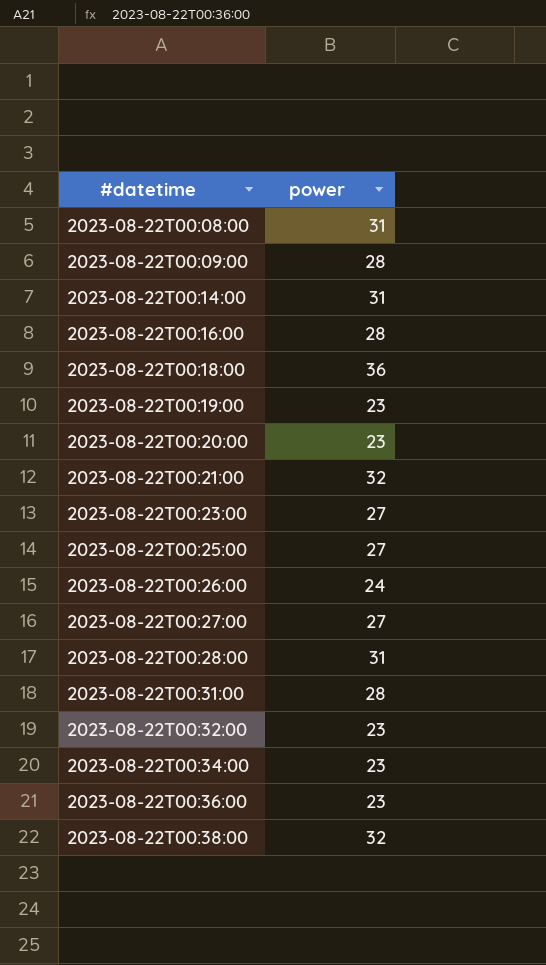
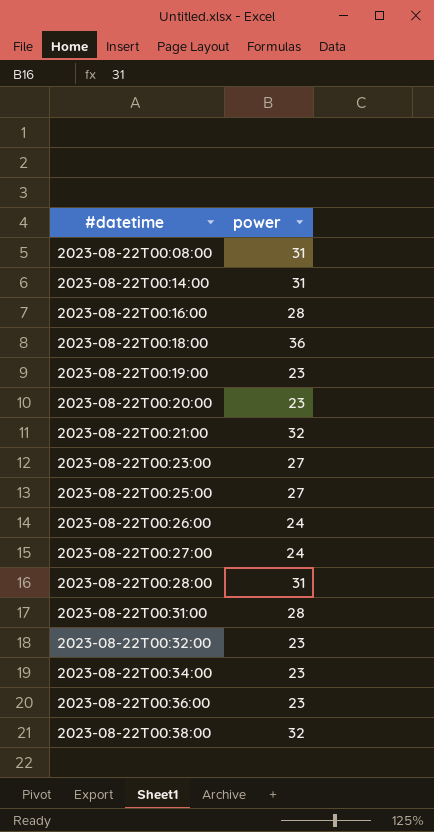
row 2023-08-22T00:09:00: 28 -> none
2023-08-22T00:27:00 | power: 27 -> 24

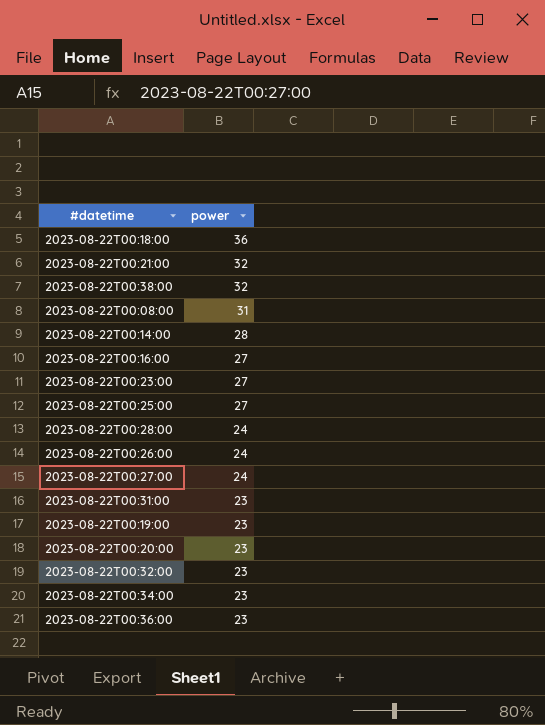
row order: #datetime ascending -> power descending
2023-08-22T00:14:00 | power: 31 -> 28
2023-08-22T00:16:00 | power: 28 -> 27
2023-08-22T00:28:00 | power: 31 -> 24
2023-08-22T00:31:00 | power: 28 -> 23

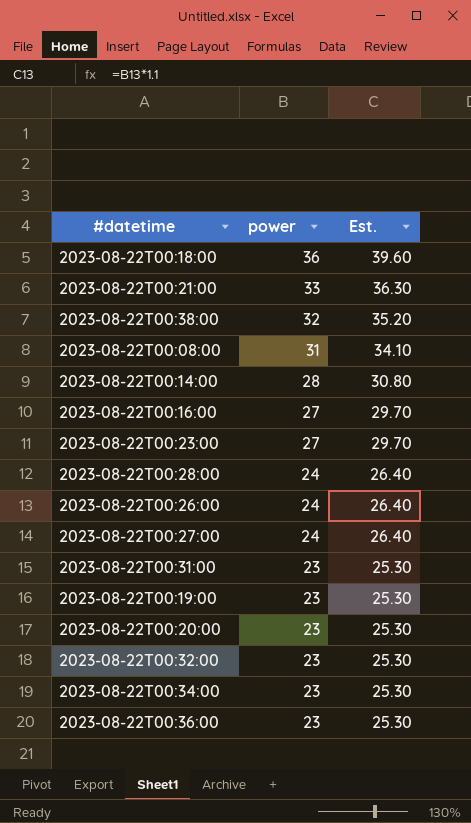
column Est. | formula: none -> [power] * 1.1
row 2023-08-22T00:25:00: 27 -> none
2023-08-22T00:21:00 | power: 32 -> 33

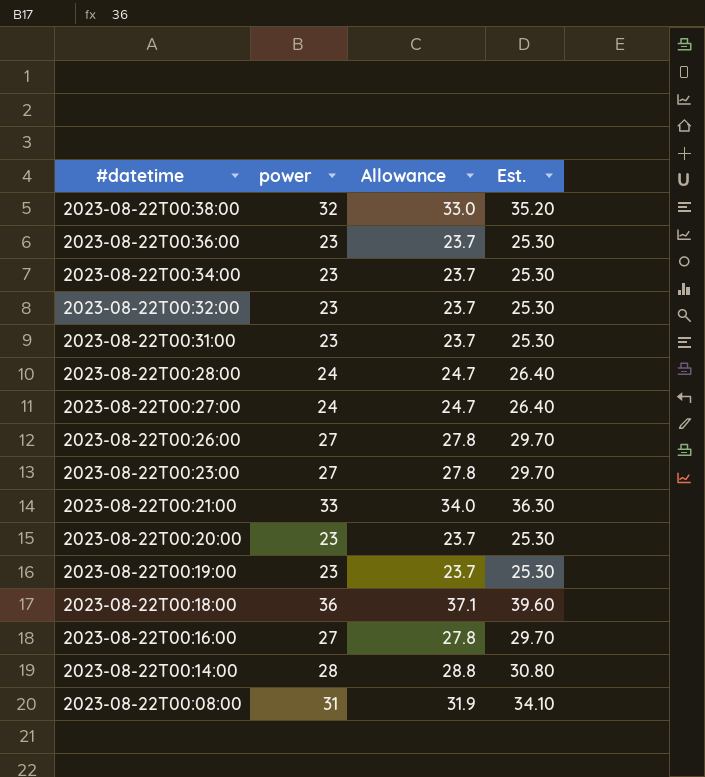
row order: power descending -> #datetime descending
column Allowance | formula: none -> [power] * 1.03
2023-08-22T00:26:00 | power: 24 -> 27
2023-08-22T00:26:00 | Est.: 26.40 -> 29.70

